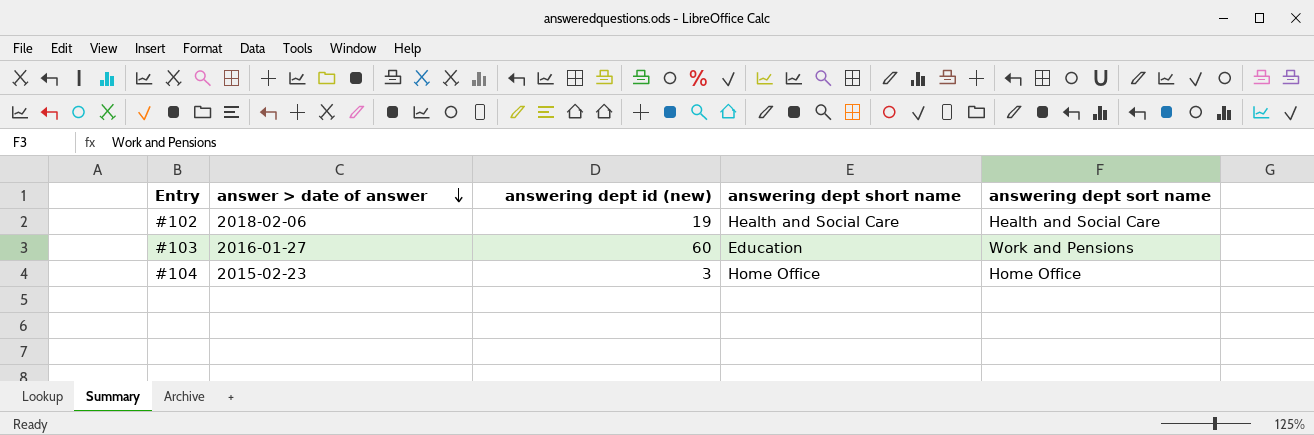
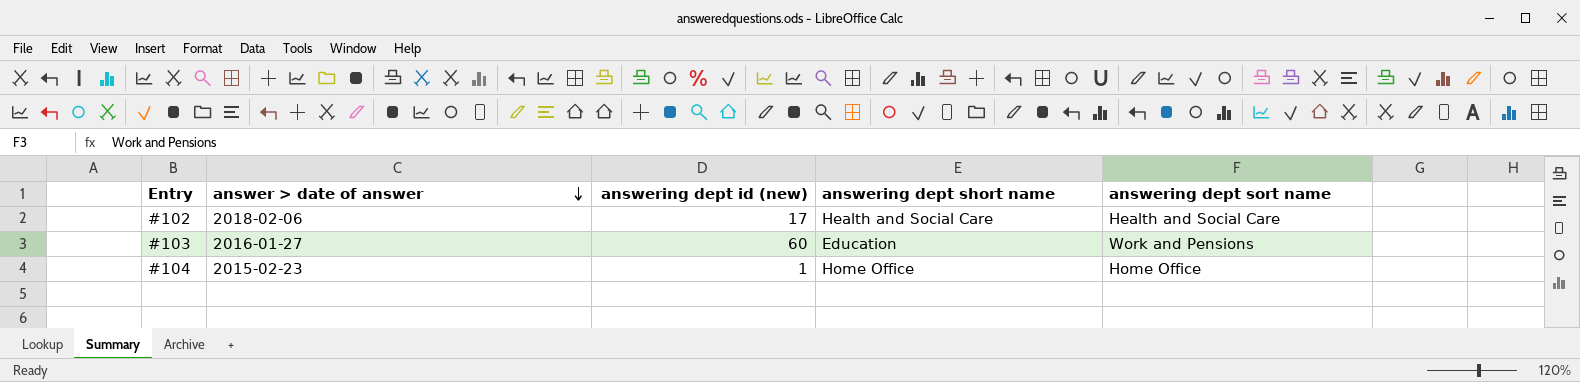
#102 | answering dept id (new): 19 -> 17
#104 | answering dept id (new): 3 -> 1

